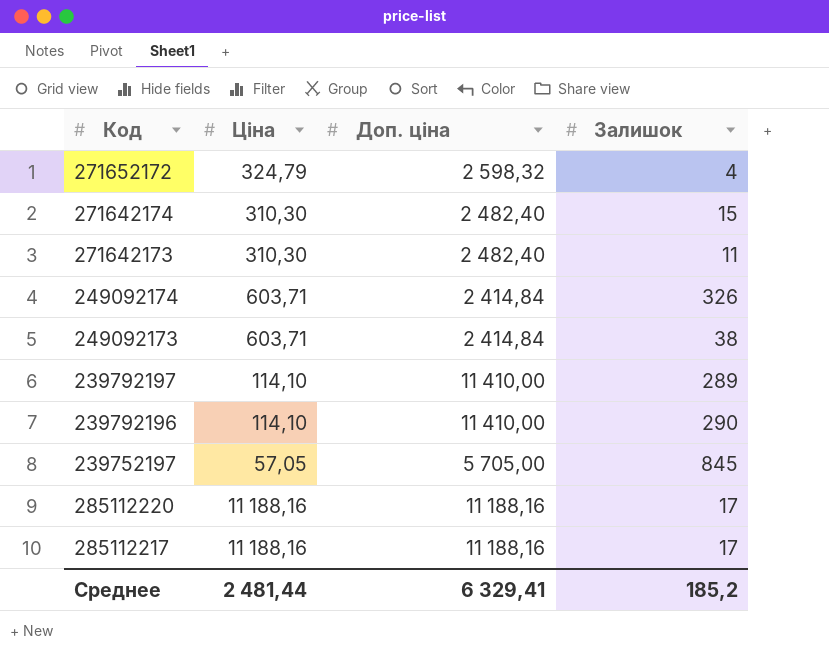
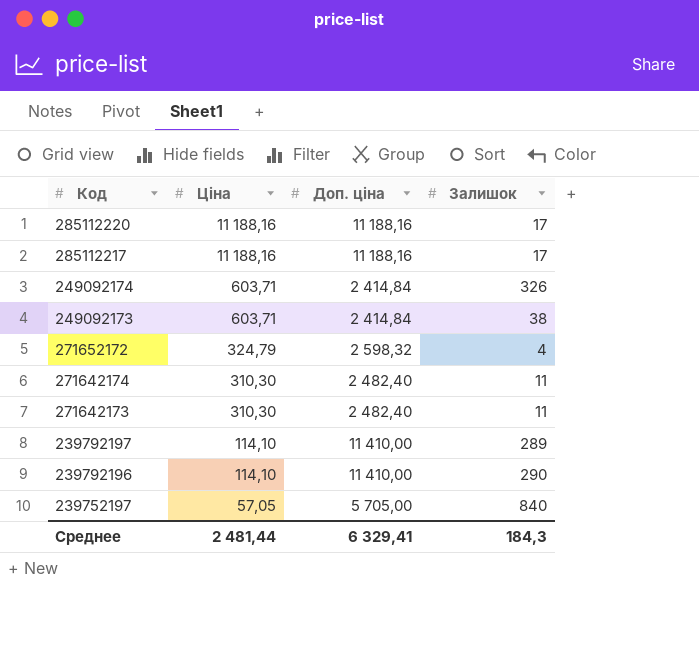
row order: none -> Ціна descending
271642174 | Залишок: 15 -> 11
239752197 | Залишок: 845 -> 840
Среднее | Залишок: 185,2 -> 184,3

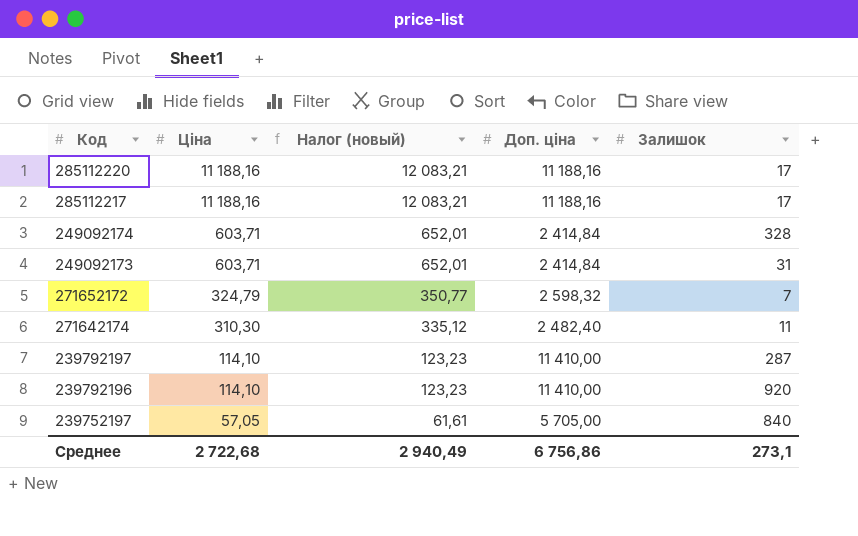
column Налог (новый) | formula: none -> [Ціна] * 1,08
row 271642173: 310,30 | 2 482,40 | 11 -> none
249092174 | Залишок: 326 -> 328
249092173 | Залишок: 38 -> 31
271652172 | Залишок: 4 -> 7
239792197 | Залишок: 289 -> 287
239792196 | Залишок: 290 -> 920
Среднее | Ціна: 2 481,44 -> 2 722,68
Среднее | Доп. ціна: 6 329,41 -> 6 756,86
Среднее | Залишок: 184,3 -> 273,1

